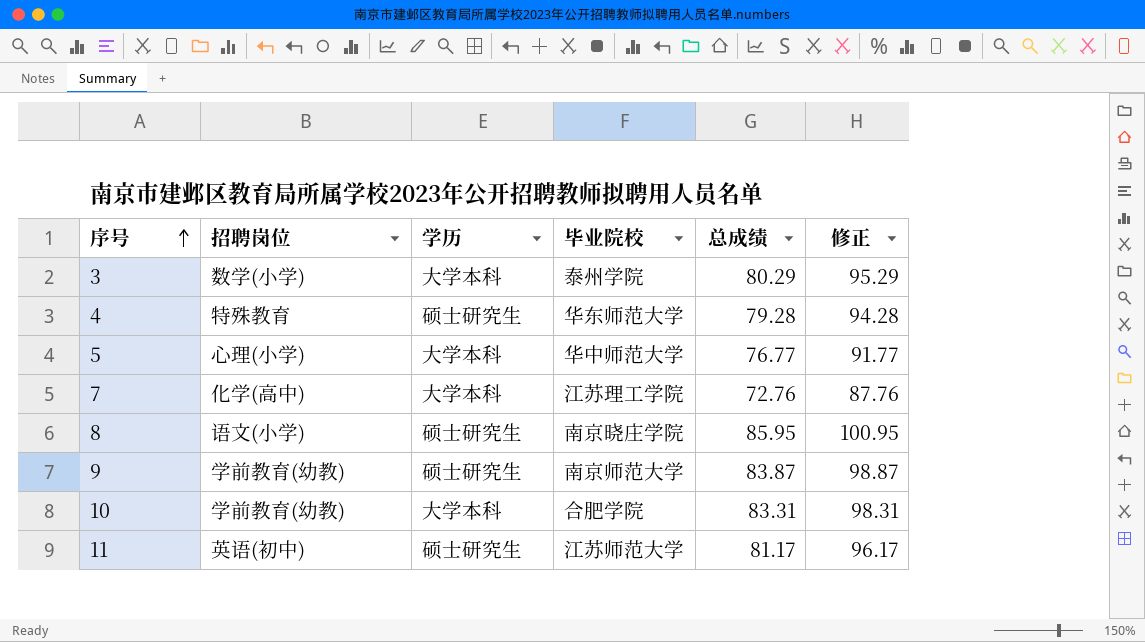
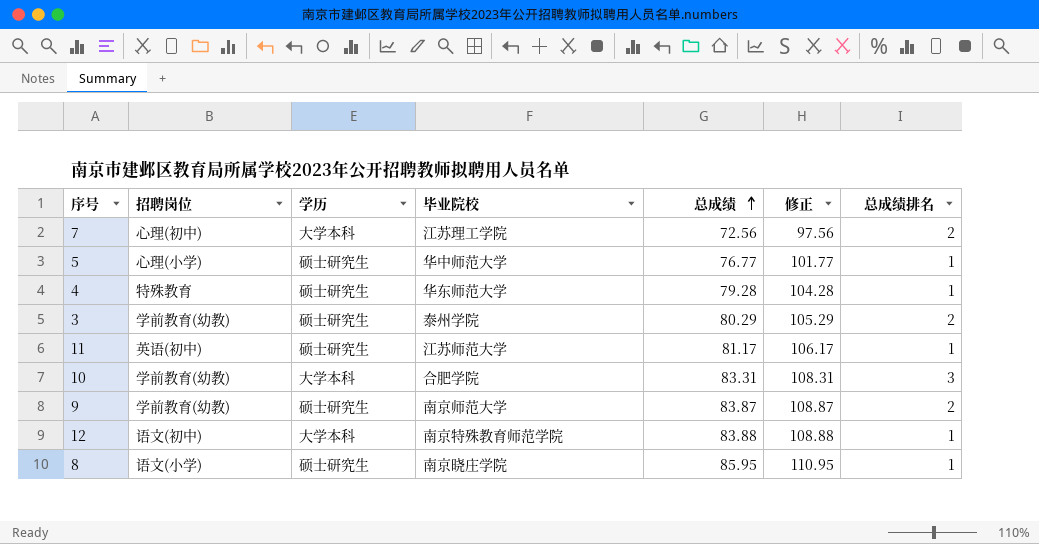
row order: 序号 ascending -> 总成绩 ascending
column 修正 | formula: [总成绩] + 15 -> [总成绩] + 25
column 总成绩排名 | position: none -> 7
7 | 招聘岗位: 化学(高中) -> 心理(初中)
7 | 总成绩: 72.76 -> 72.56
5 | 学历: 大学本科 -> 硕士研究生
3 | 招聘岗位: 数学(小学) -> 学前教育(幼教)
3 | 学历: 大学本科 -> 硕士研究生
row 12: none -> 语文(初中) | 大学本科 | 南京特殊教育师范学院 | 83.88 | 108.88 | 1

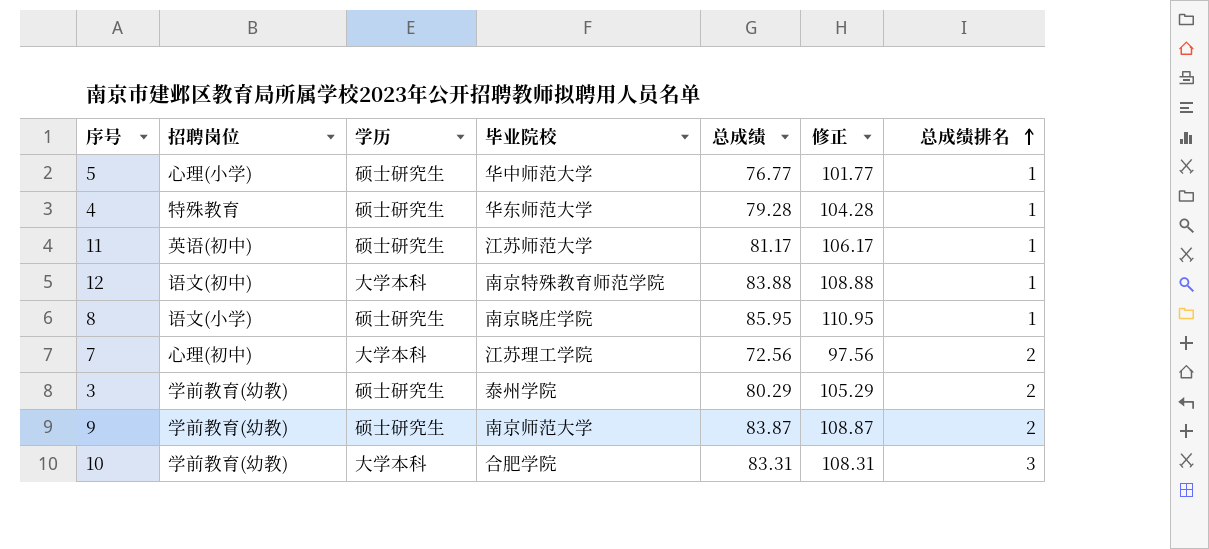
row order: 总成绩 ascending -> 总成绩排名 ascending

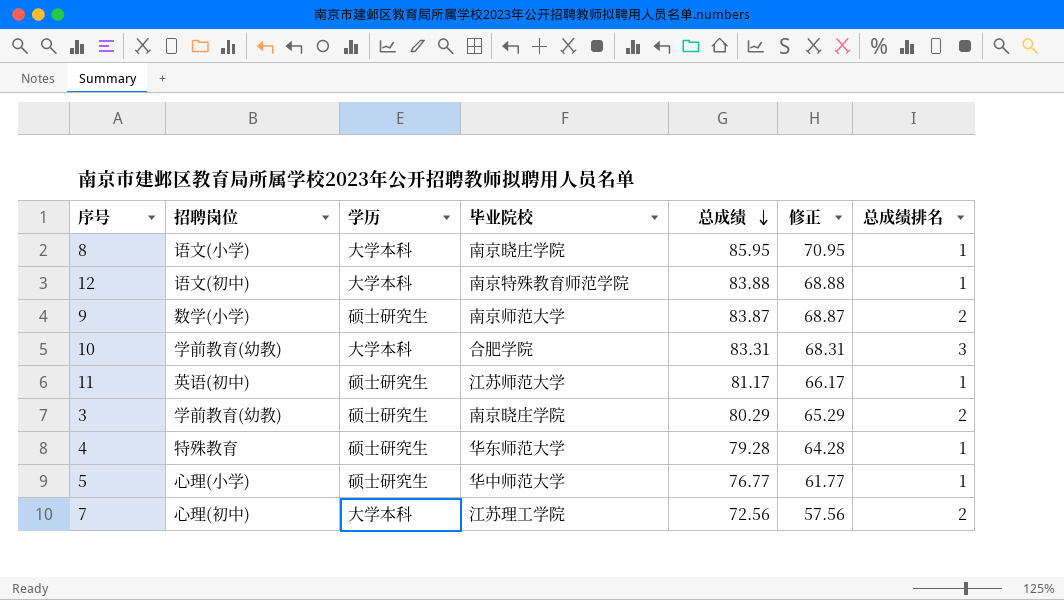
row order: 总成绩排名 ascending -> 总成绩 descending
column 修正 | formula: [总成绩] + 25 -> [总成绩] - 15
8 | 学历: 硕士研究生 -> 大学本科
9 | 招聘岗位: 学前教育(幼教) -> 数学(小学)
3 | 毕业院校: 泰州学院 -> 南京晓庄学院

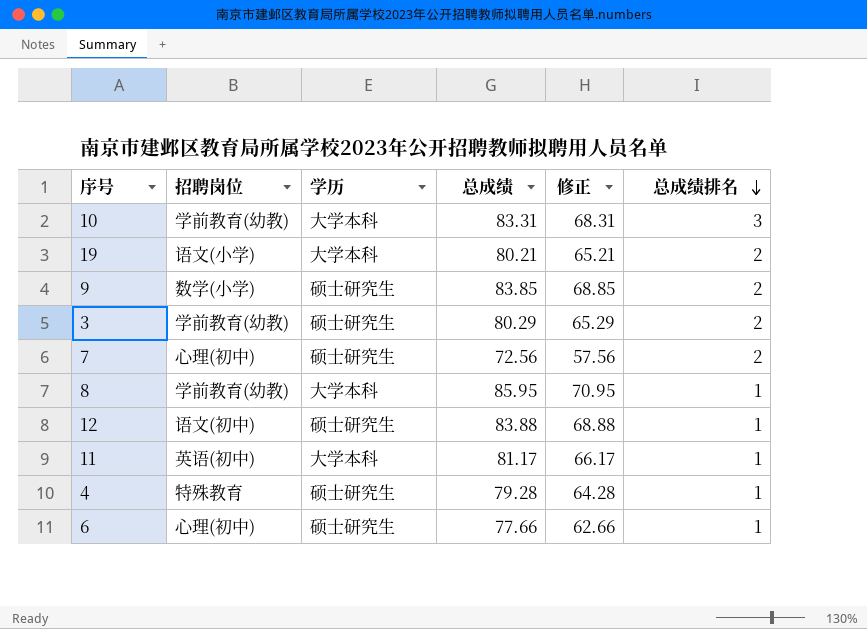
row order: 总成绩 descending -> 总成绩排名 descending
column 毕业院校 | position: 4 -> none
row 5: 心理(小学) | 硕士研究生 | 华中师范大学 | 76.77 | 61.77 | 1 -> none
row 19: none -> 语文(小学) | 大学本科 | 80.21 | 65.21 | 2
9 | 总成绩: 83.87 -> 83.85
9 | 修正: 68.87 -> 68.85
7 | 学历: 大学本科 -> 硕士研究生
8 | 招聘岗位: 语文(小学) -> 学前教育(幼教)
12 | 学历: 大学本科 -> 硕士研究生
11 | 学历: 硕士研究生 -> 大学本科
row 6: none -> 心理(初中) | 硕士研究生 | 77.66 | 62.66 | 1

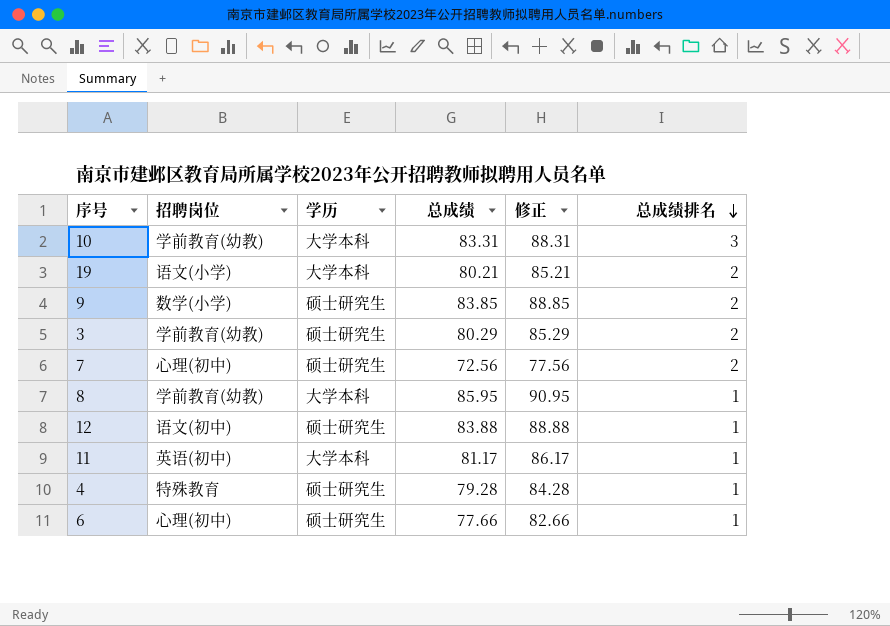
column 修正 | formula: [总成绩] - 15 -> [总成绩] + 5

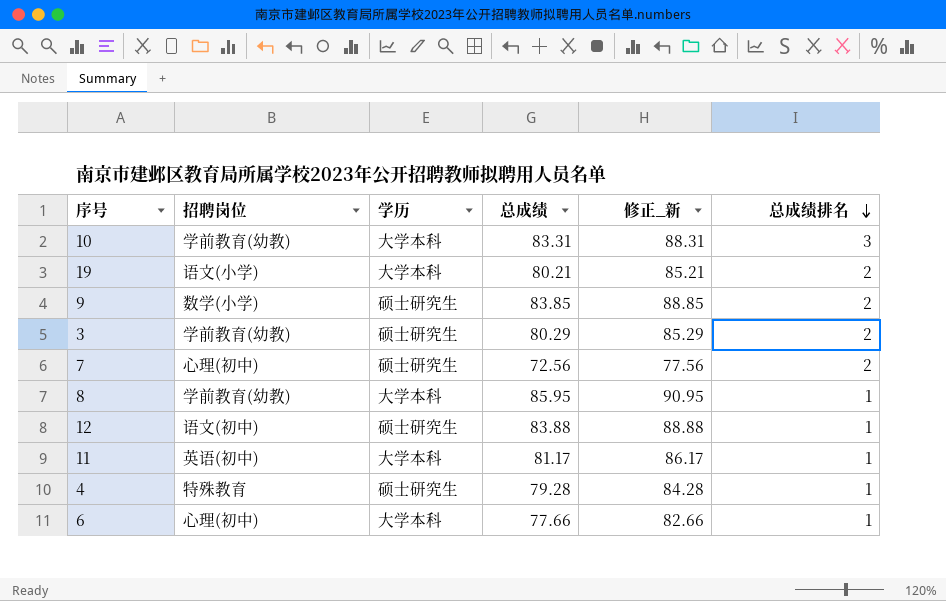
column name: 修正 -> 修正_新
6 | 学历: 硕士研究生 -> 大学本科

